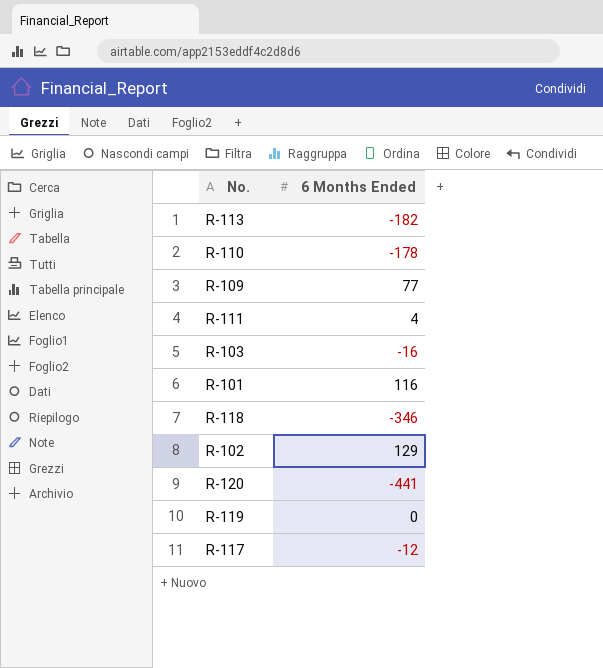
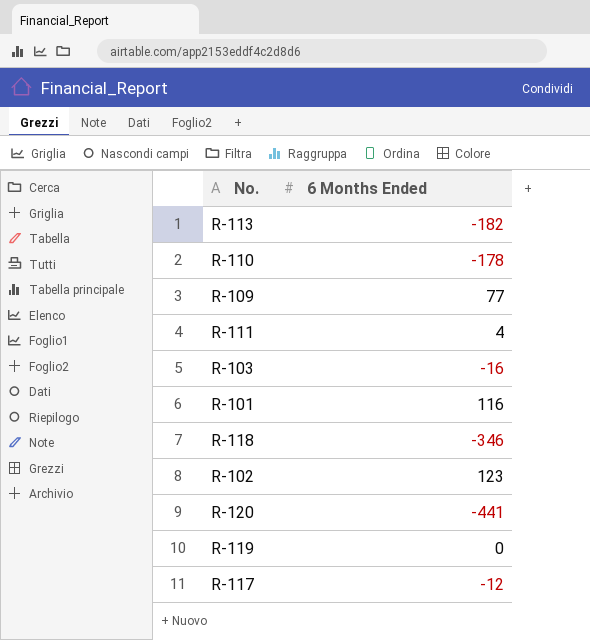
R-102 | 6 Months Ended: 129 -> 123

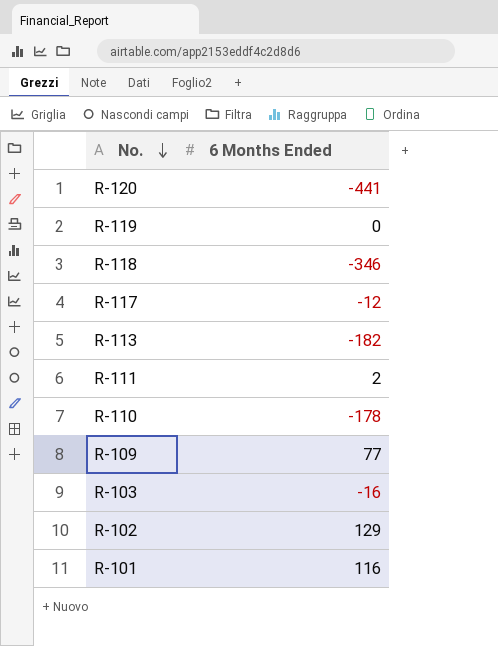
row order: none -> No. descending
R-111 | 6 Months Ended: 4 -> 2
R-102 | 6 Months Ended: 123 -> 129

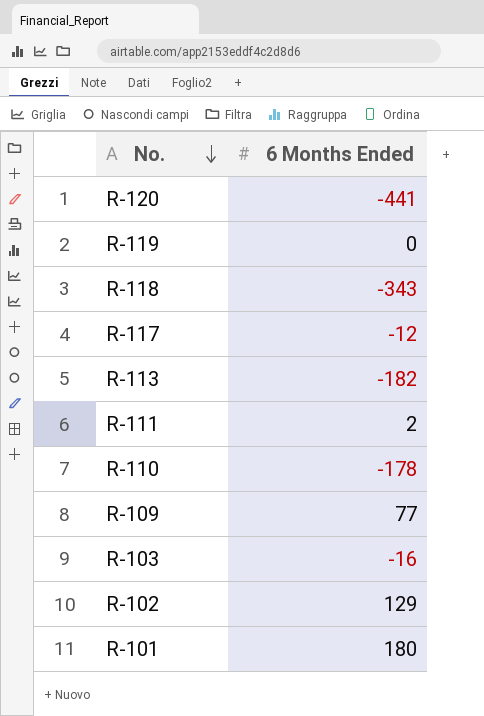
R-118 | 6 Months Ended: -346 -> -343
R-101 | 6 Months Ended: 116 -> 180

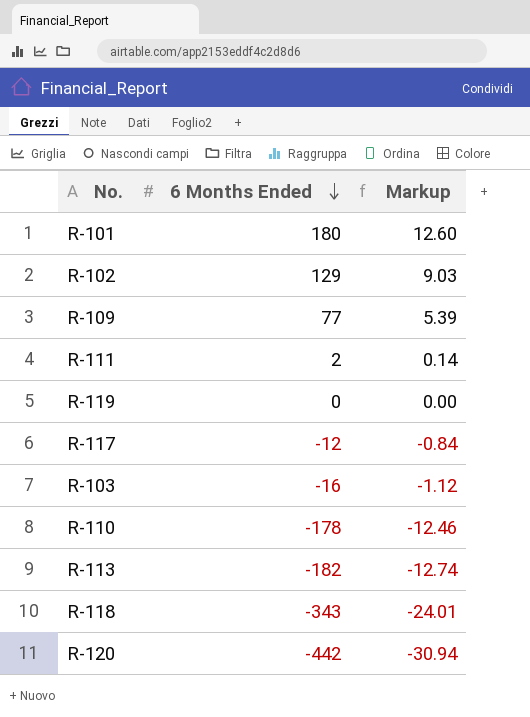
row order: No. descending -> 6 Months Ended descending
column Markup | formula: none -> [6 Months Ended] * 0.07
R-120 | 6 Months Ended: -441 -> -442

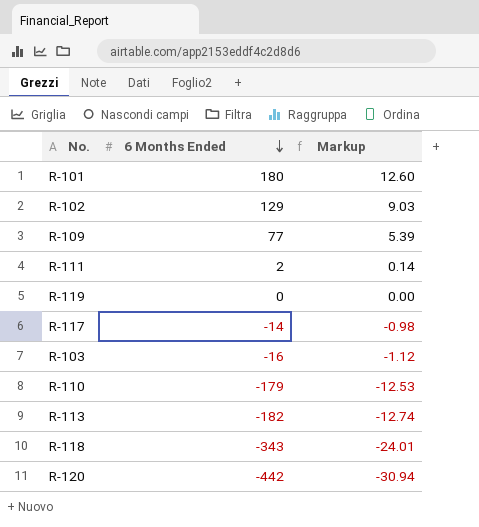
R-117 | 6 Months Ended: -12 -> -14
R-117 | Markup: -0.84 -> -0.98
R-110 | 6 Months Ended: -178 -> -179
R-110 | Markup: -12.46 -> -12.53

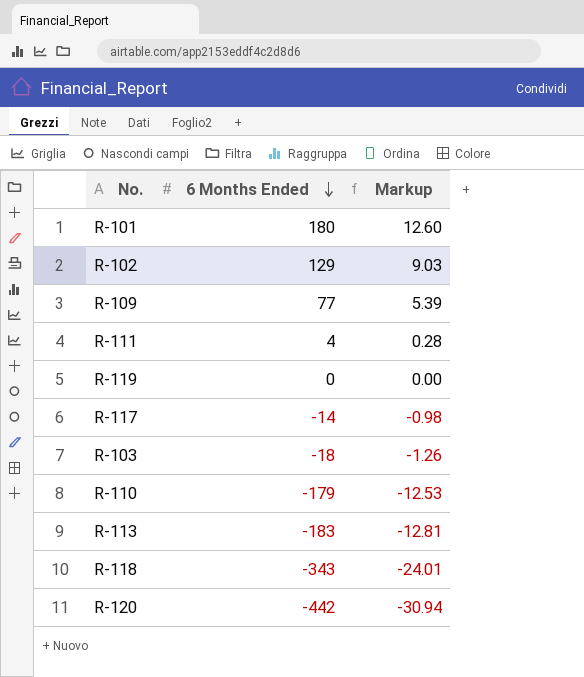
R-111 | 6 Months Ended: 2 -> 4
R-111 | Markup: 0.14 -> 0.28
R-103 | 6 Months Ended: -16 -> -18
R-103 | Markup: -1.12 -> -1.26
R-113 | 6 Months Ended: -182 -> -183
R-113 | Markup: -12.74 -> -12.81

